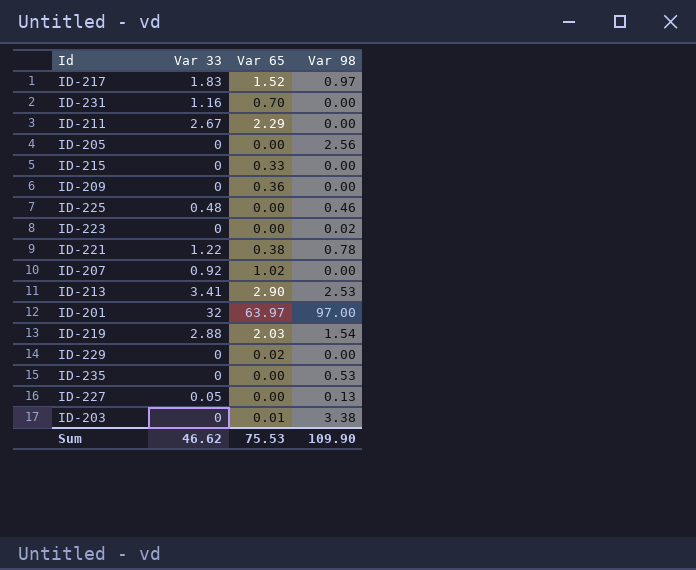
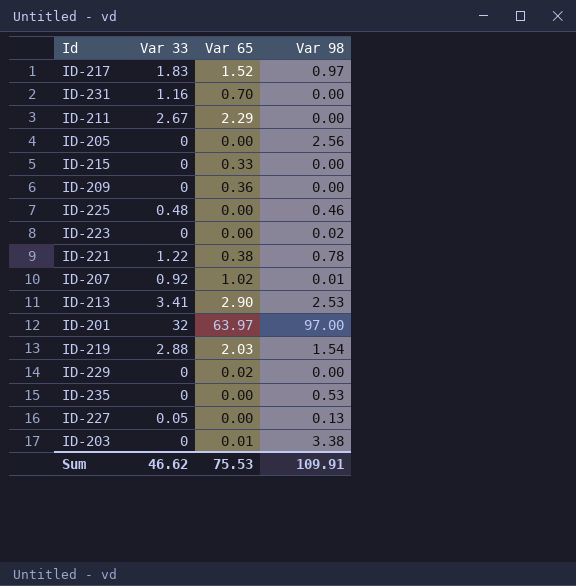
ID-207 | Var 98: 0.00 -> 0.01
Sum | Var 98: 109.90 -> 109.91

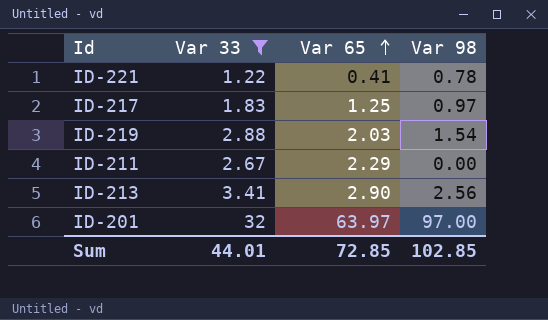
filter: none -> Var 33 >= 1.22
row order: none -> Var 65 ascending
ID-221 | Var 65: 0.38 -> 0.41
ID-217 | Var 65: 1.52 -> 1.25
ID-213 | Var 98: 2.53 -> 2.56
Sum | Var 33: 46.62 -> 44.01
Sum | Var 65: 75.53 -> 72.85
Sum | Var 98: 109.91 -> 102.85

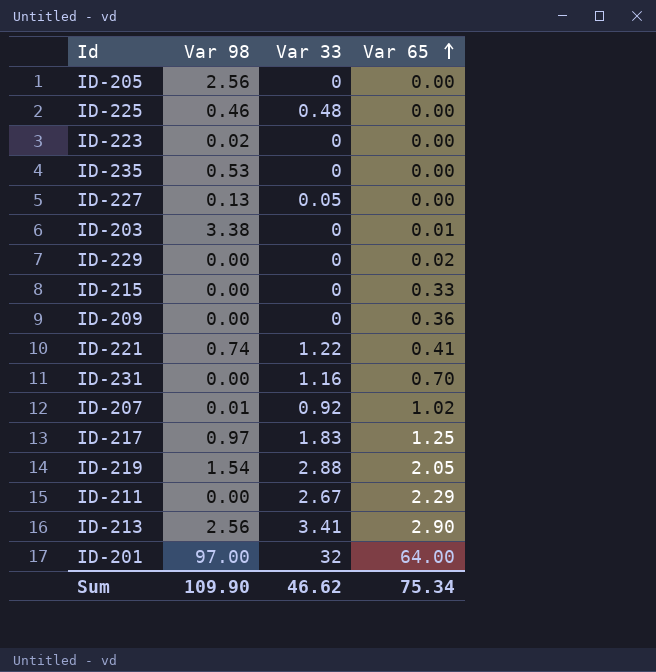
filter: Var 33 >= 1.22 -> none
column Var 98 | position: 4 -> 2
ID-221 | Var 98: 0.78 -> 0.74
ID-219 | Var 65: 2.03 -> 2.05
ID-201 | Var 65: 63.97 -> 64.00
Sum | Var 98: 102.85 -> 109.90
Sum | Var 33: 44.01 -> 46.62
Sum | Var 65: 72.85 -> 75.34

